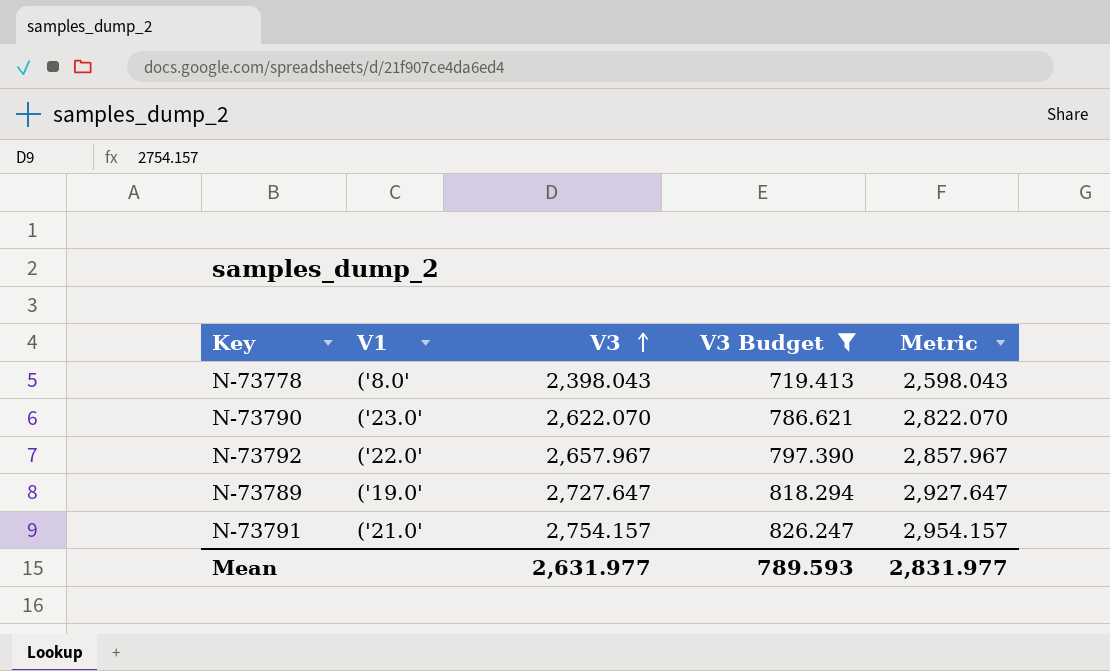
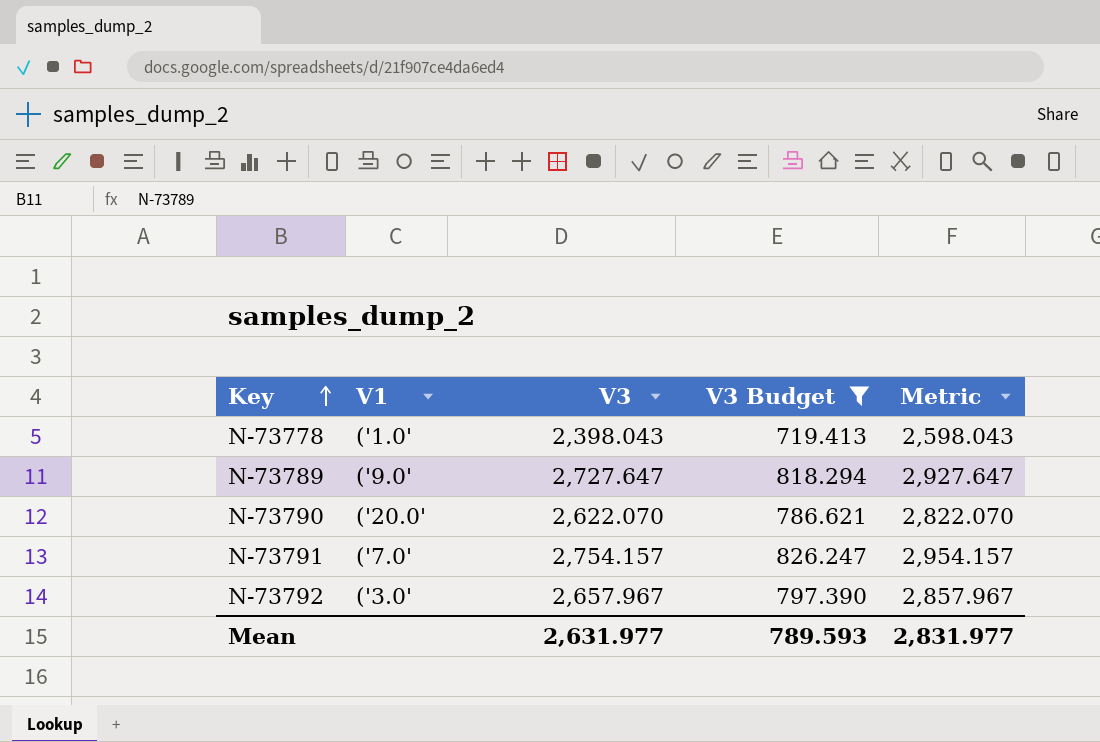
row order: V3 ascending -> Key ascending
N-73778 | V1: ('8.0' -> ('1.0'
N-73789 | V1: ('19.0' -> ('9.0'
N-73790 | V1: ('23.0' -> ('20.0'
N-73791 | V1: ('21.0' -> ('7.0'
N-73792 | V1: ('22.0' -> ('3.0'

